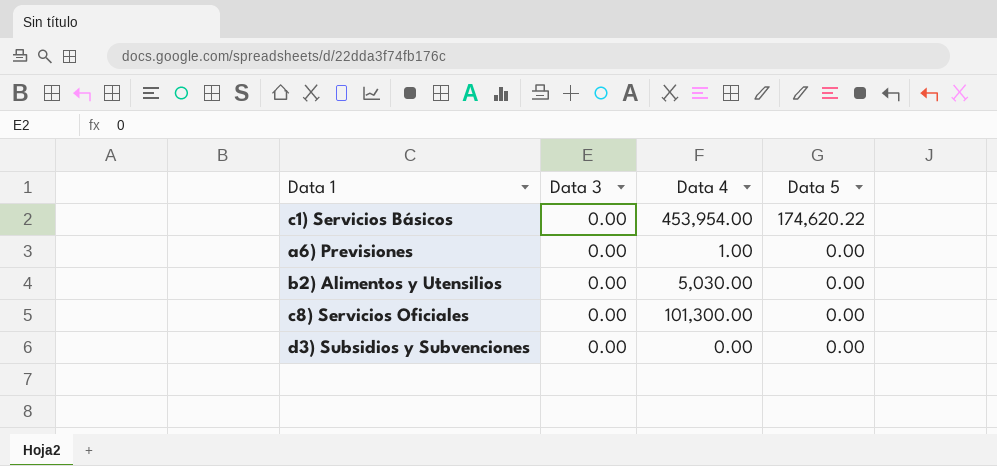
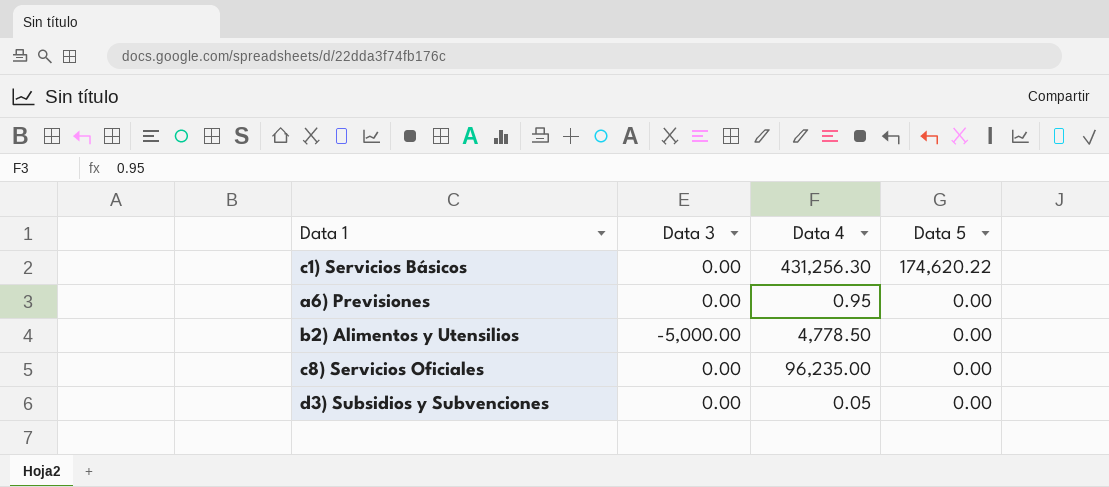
c1) Servicios Básicos | Data 4: 453,954.00 -> 431,256.30
a6) Previsiones | Data 4: 1.00 -> 0.95
b2) Alimentos y Utensilios | Data 3: 0.00 -> -5,000.00
b2) Alimentos y Utensilios | Data 4: 5,030.00 -> 4,778.50
c8) Servicios Oficiales | Data 4: 101,300.00 -> 96,235.00
d3) Subsidios y Subvenciones | Data 4: 0.00 -> 0.05

